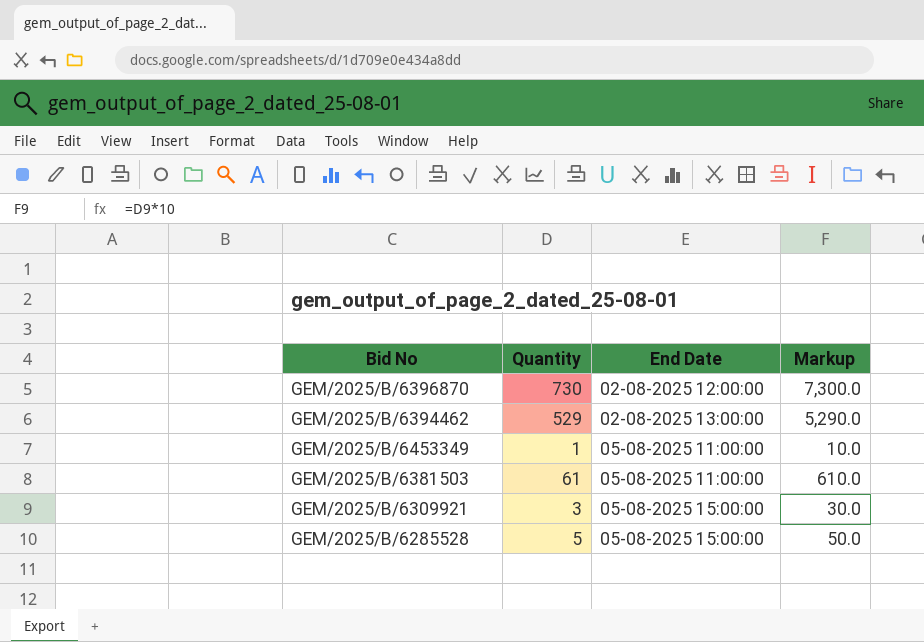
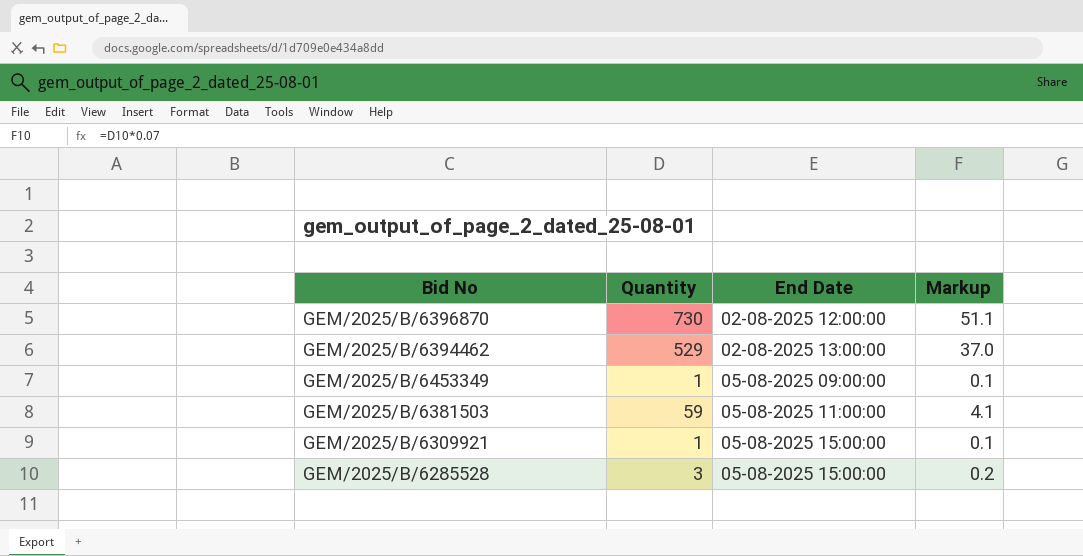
column Markup | formula: [Quantity] * 10 -> [Quantity] * 0.07
GEM/2025/B/6453349 | End Date: 05-08-2025 11:00:00 -> 05-08-2025 09:00:00
GEM/2025/B/6381503 | Quantity: 61 -> 59
GEM/2025/B/6309921 | Quantity: 3 -> 1
GEM/2025/B/6285528 | Quantity: 5 -> 3

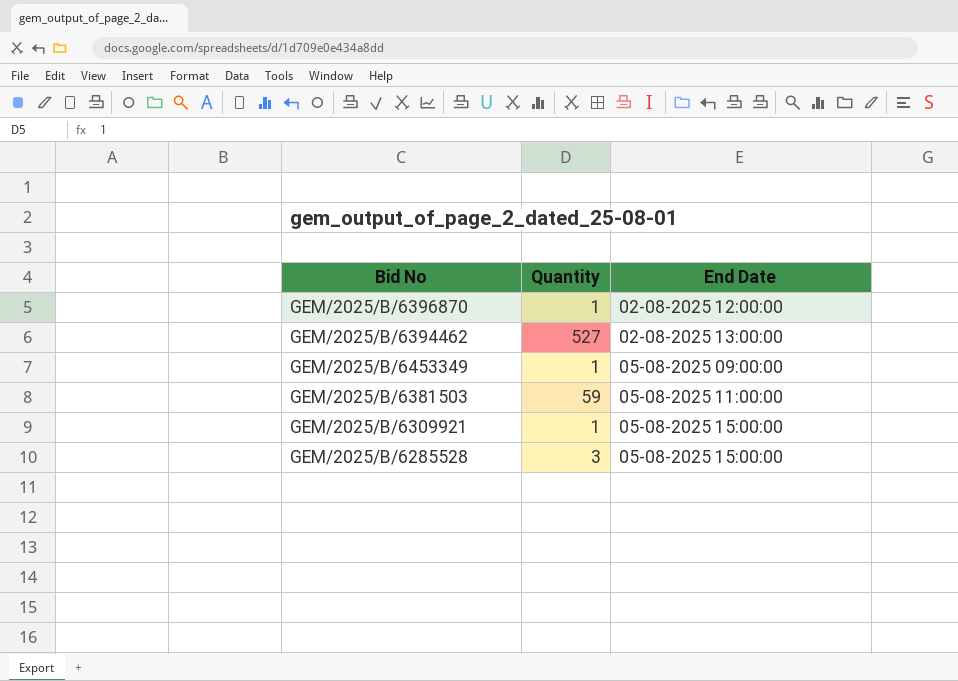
column Markup | formula: [Quantity] * 0.07 -> none
GEM/2025/B/6396870 | Quantity: 730 -> 1
GEM/2025/B/6394462 | Quantity: 529 -> 527

